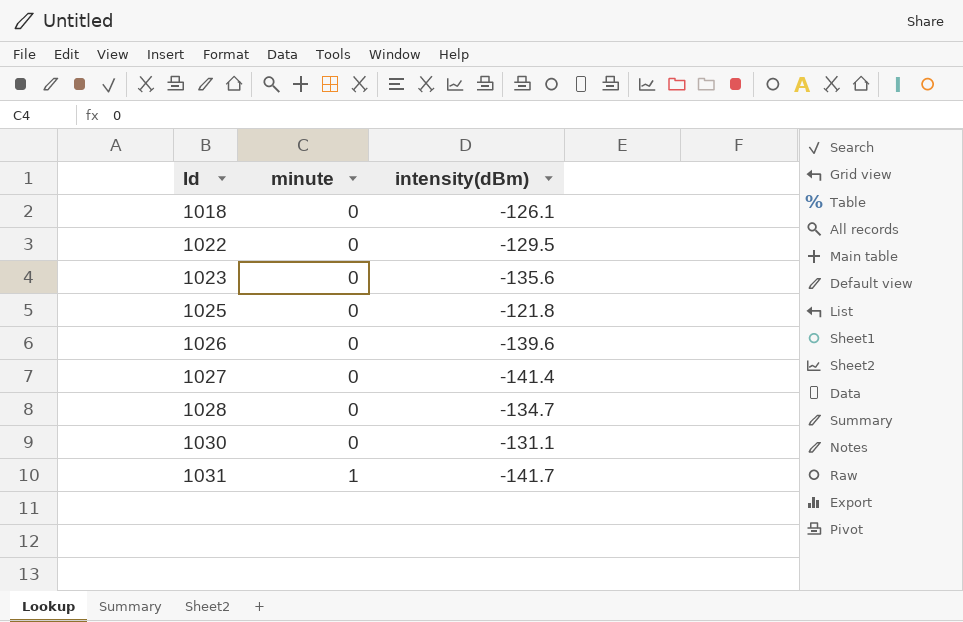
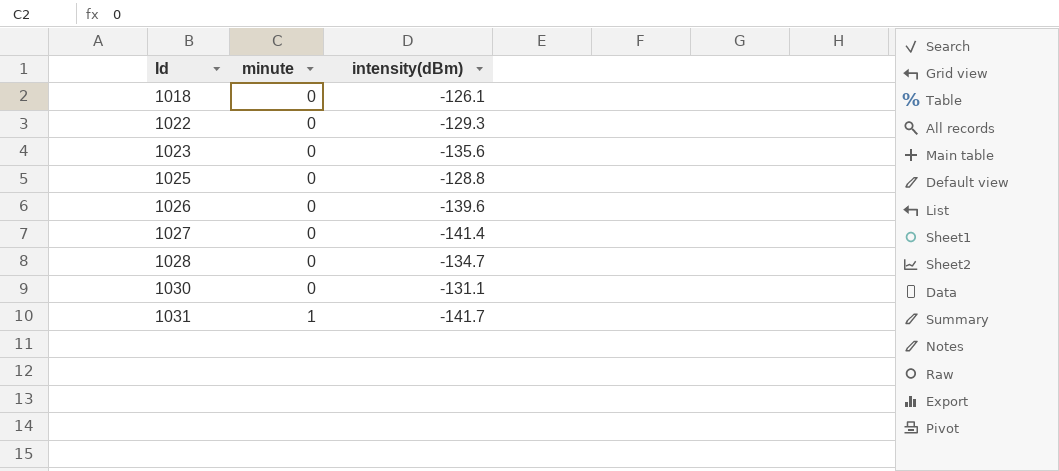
1022 | intensity(dBm): -129.5 -> -129.3
1025 | intensity(dBm): -121.8 -> -128.8

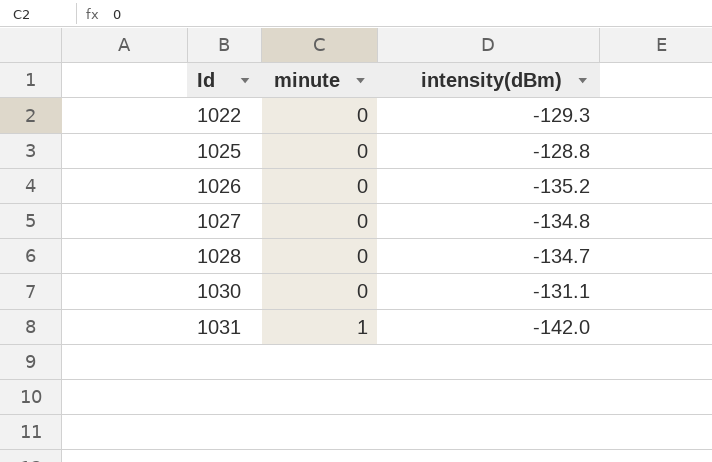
row 1018: 0 | -126.1 -> none
row 1023: 0 | -135.6 -> none
1026 | intensity(dBm): -139.6 -> -135.2
1027 | intensity(dBm): -141.4 -> -134.8
1031 | intensity(dBm): -141.7 -> -142.0

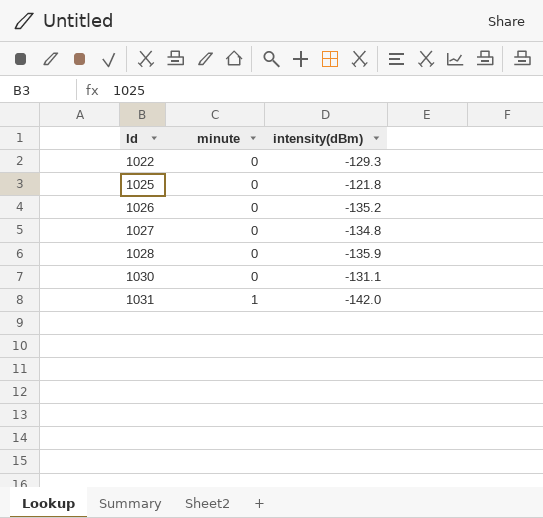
1025 | intensity(dBm): -128.8 -> -121.8
1028 | intensity(dBm): -134.7 -> -135.9

